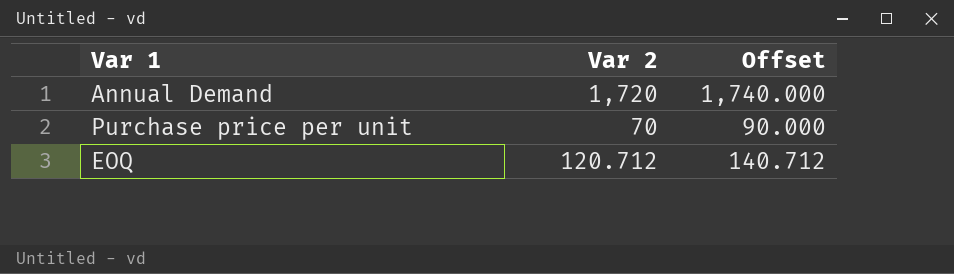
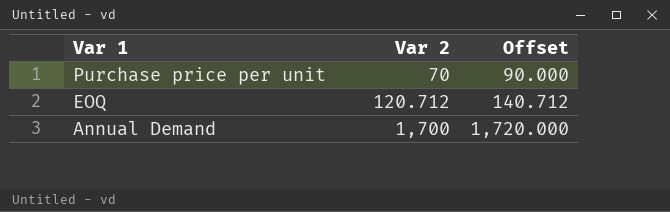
row order: none -> Var 1 descending
Annual Demand | Var 2: 1,720 -> 1,700
Annual Demand | Offset: 1,740.000 -> 1,720.000

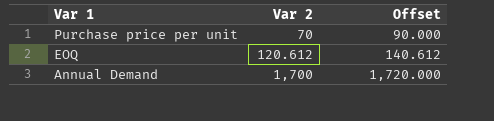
EOQ | Var 2: 120.712 -> 120.612
EOQ | Offset: 140.712 -> 140.612

